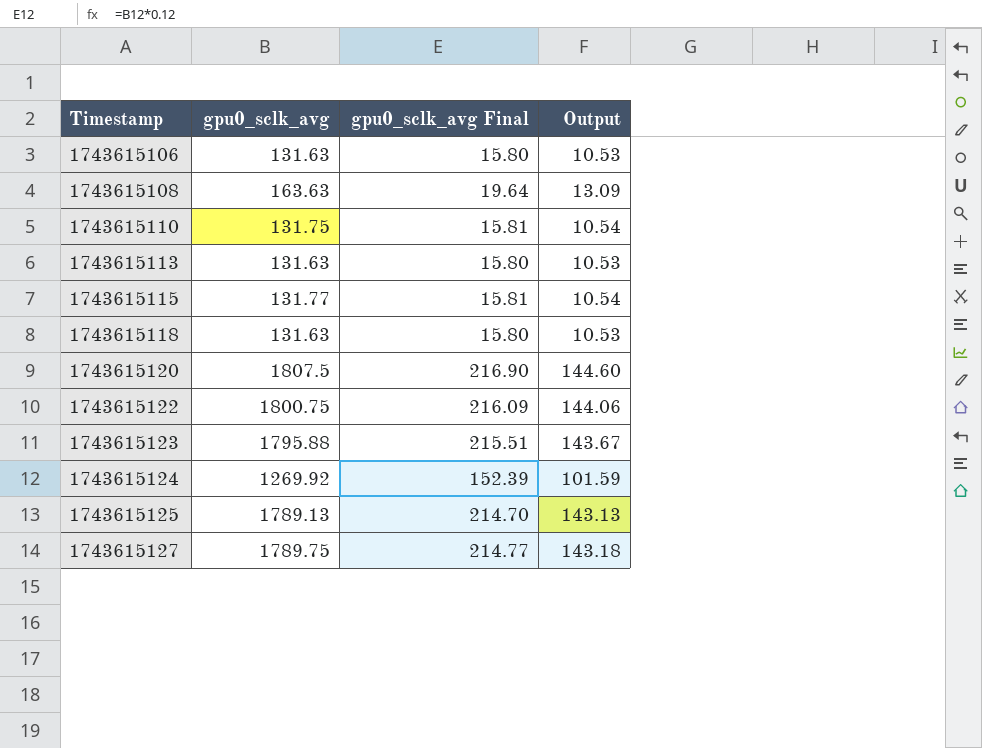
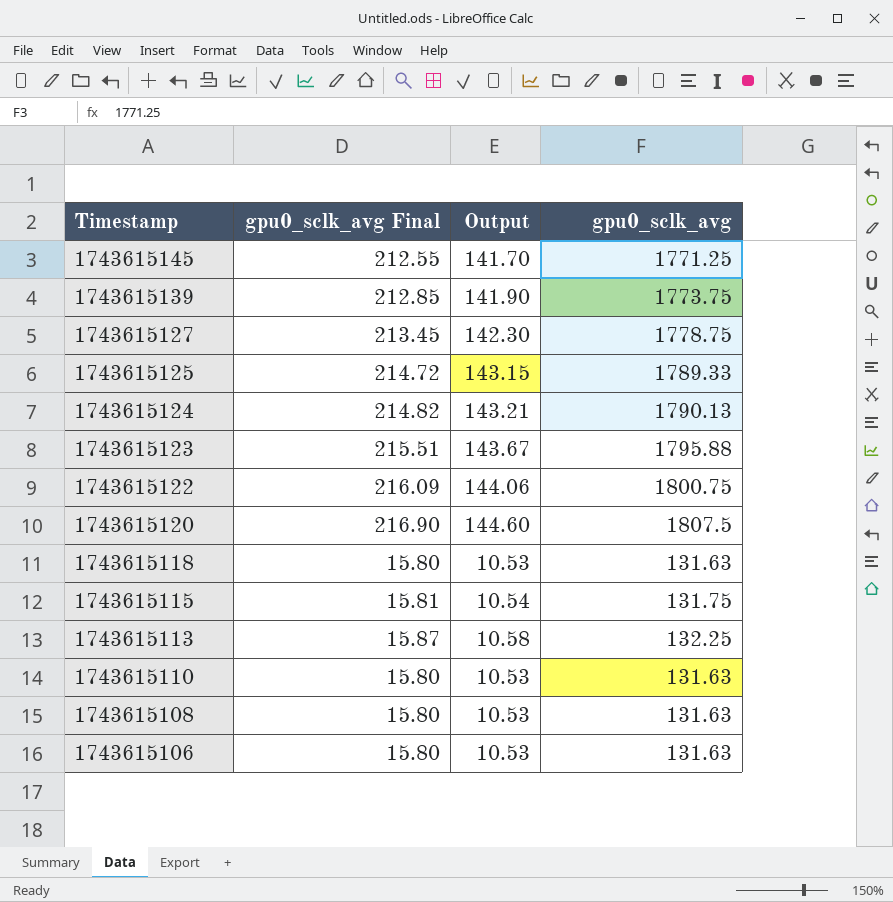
row order: Timestamp ascending -> Timestamp descending
column gpu0_sclk_avg | position: 2 -> 4
row 1743615145: none -> 212.55 | 141.70 | 1771.25
row 1743615139: none -> 212.85 | 141.90 | 1773.75
1743615127 | gpu0_sclk_avg Final: 214.77 -> 213.45
1743615127 | Output: 143.18 -> 142.30
1743615127 | gpu0_sclk_avg: 1789.75 -> 1778.75
1743615125 | gpu0_sclk_avg Final: 214.70 -> 214.72
1743615125 | Output: 143.13 -> 143.15
1743615125 | gpu0_sclk_avg: 1789.13 -> 1789.33
1743615124 | gpu0_sclk_avg Final: 152.39 -> 214.82
1743615124 | Output: 101.59 -> 143.21
1743615124 | gpu0_sclk_avg: 1269.92 -> 1790.13
1743615115 | gpu0_sclk_avg: 131.77 -> 131.75
1743615113 | gpu0_sclk_avg Final: 15.80 -> 15.87
1743615113 | Output: 10.53 -> 10.58
1743615113 | gpu0_sclk_avg: 131.63 -> 132.25
1743615110 | gpu0_sclk_avg Final: 15.81 -> 15.80
1743615110 | Output: 10.54 -> 10.53
1743615110 | gpu0_sclk_avg: 131.75 -> 131.63
1743615108 | gpu0_sclk_avg Final: 19.64 -> 15.80
1743615108 | Output: 13.09 -> 10.53
1743615108 | gpu0_sclk_avg: 163.63 -> 131.63

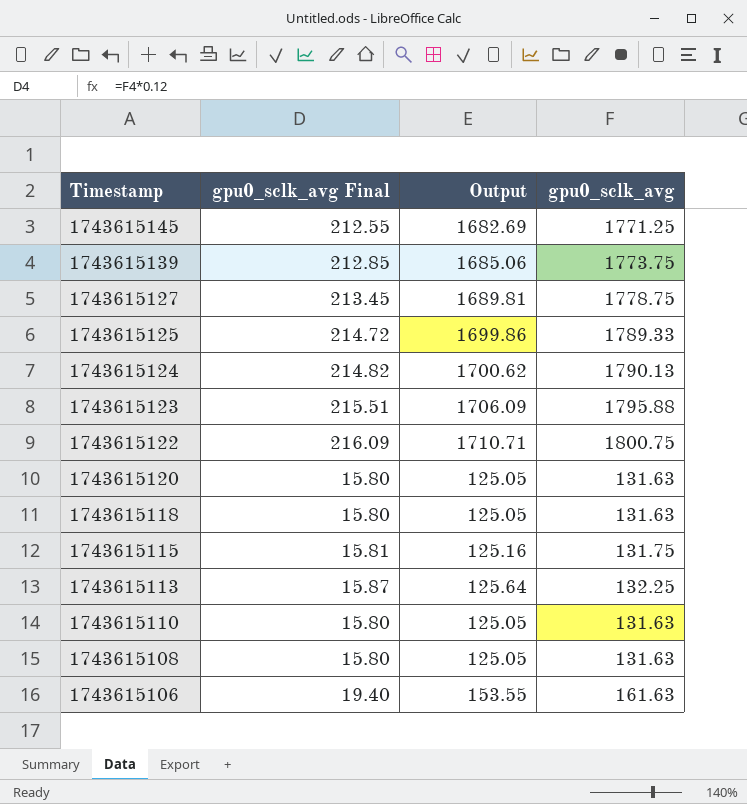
column Output | formula: [gpu0_sclk_avg] * 0.08 -> [gpu0_sclk_avg] * 0.95
1743615120 | gpu0_sclk_avg Final: 216.90 -> 15.80
1743615120 | gpu0_sclk_avg: 1807.5 -> 131.63
1743615106 | gpu0_sclk_avg Final: 15.80 -> 19.40
1743615106 | gpu0_sclk_avg: 131.63 -> 161.63

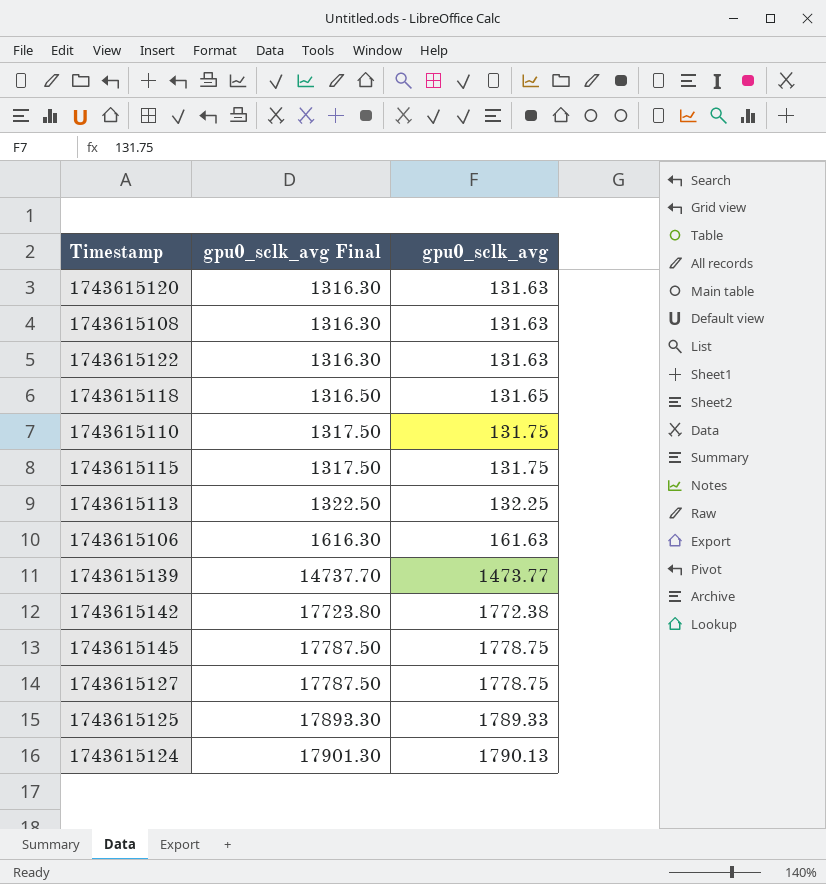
row order: Timestamp descending -> gpu0_sclk_avg Final ascending
column Output | formula: [gpu0_sclk_avg] * 0.95 -> none
column gpu0_sclk_avg Final | formula: [gpu0_sclk_avg] * 0.12 -> [gpu0_sclk_avg] * 10
row 1743615123: 215.51 | 1706.09 | 1795.88 -> none
1743615122 | gpu0_sclk_avg: 1800.75 -> 131.63
1743615118 | gpu0_sclk_avg: 131.63 -> 131.65
1743615110 | gpu0_sclk_avg: 131.63 -> 131.75
1743615139 | gpu0_sclk_avg: 1773.75 -> 1473.77
row 1743615142: none -> 17723.80 | 1772.38
1743615145 | gpu0_sclk_avg: 1771.25 -> 1778.75

